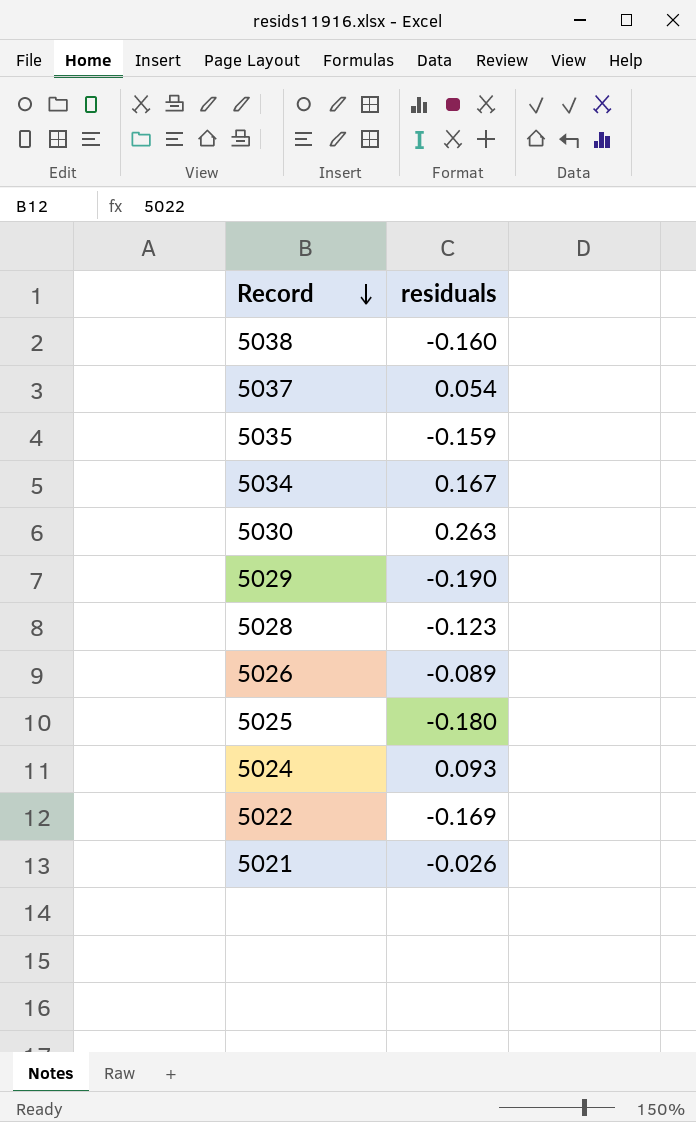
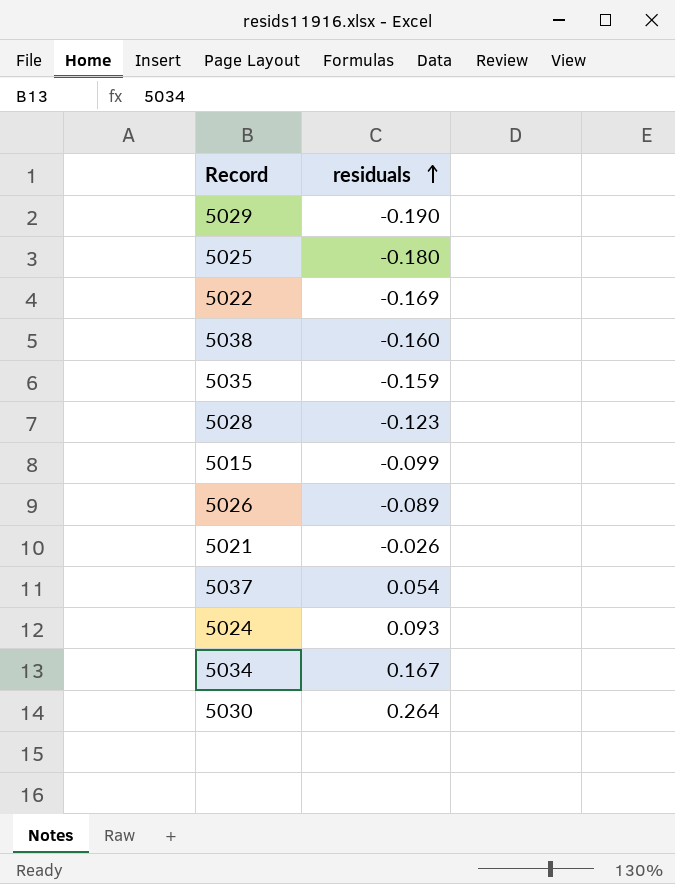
row order: Record descending -> residuals ascending
row 5015: none -> -0.099
5030 | residuals: 0.263 -> 0.264

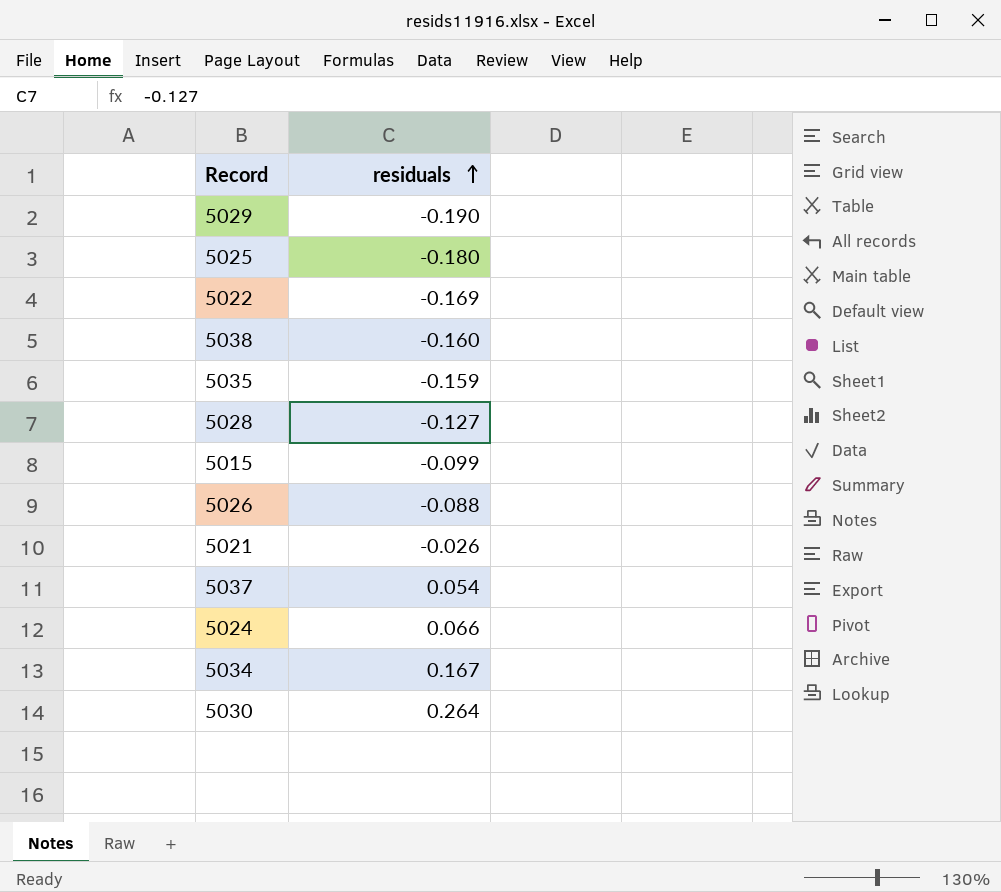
5028 | residuals: -0.123 -> -0.127
5026 | residuals: -0.089 -> -0.088
5024 | residuals: 0.093 -> 0.066

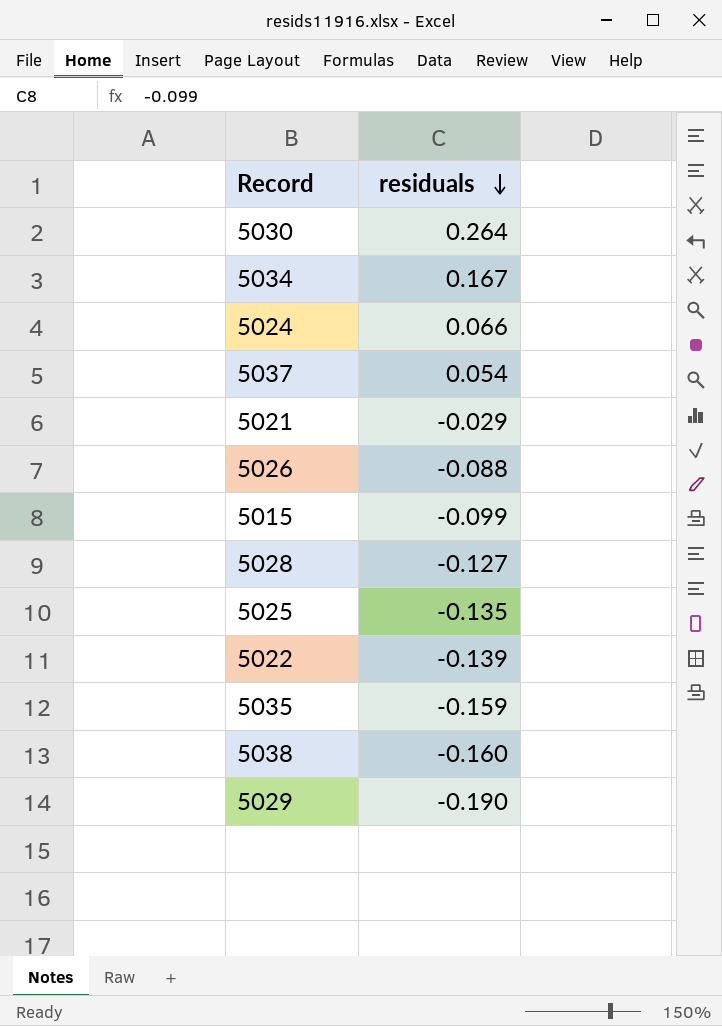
row order: residuals ascending -> residuals descending
5021 | residuals: -0.026 -> -0.029
5025 | residuals: -0.180 -> -0.135
5022 | residuals: -0.169 -> -0.139

